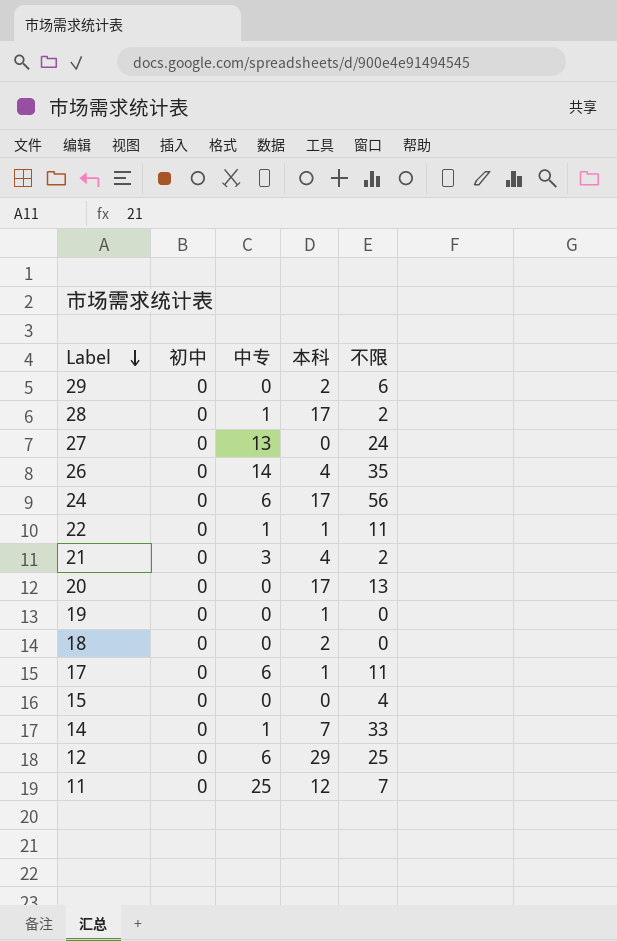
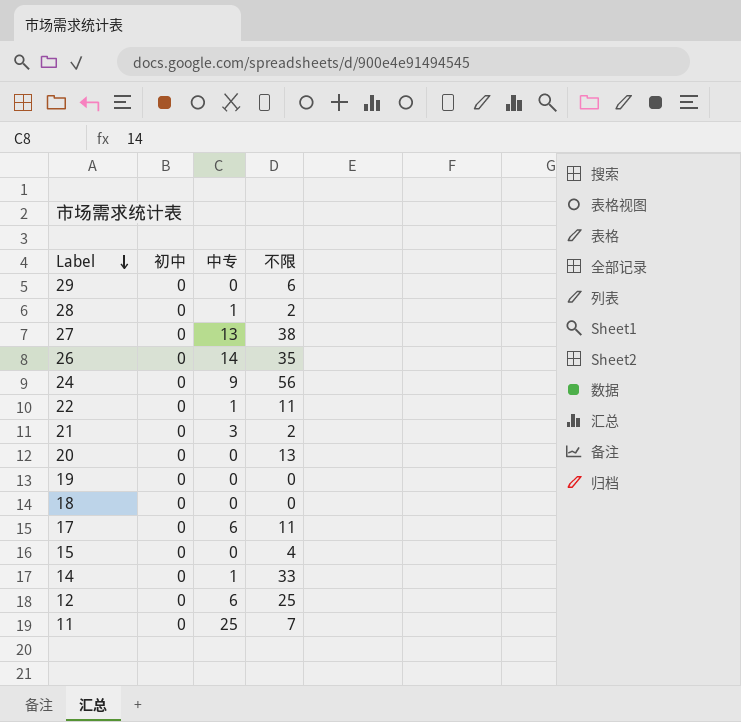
column 本科 | position: 4 -> none
27 | 不限: 24 -> 38
24 | 中专: 6 -> 9

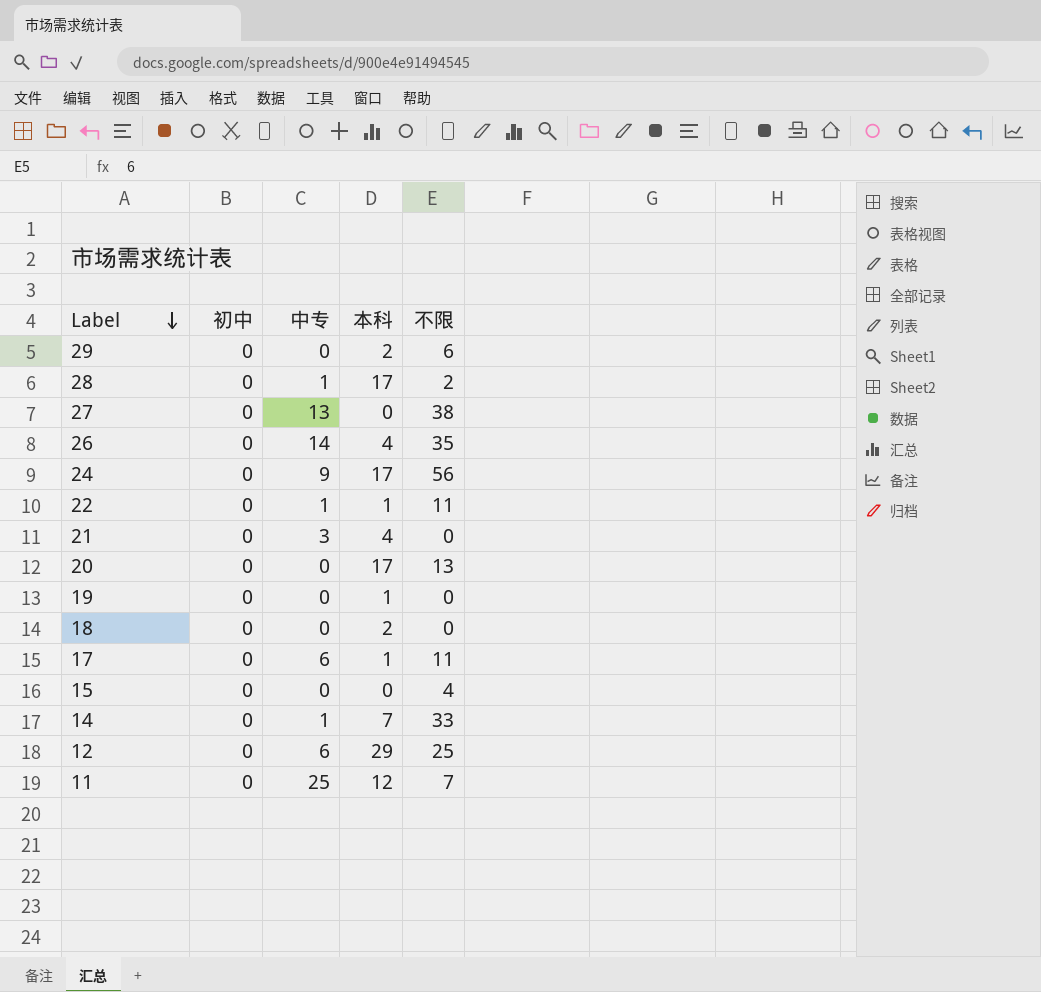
column 本科 | position: none -> 4
21 | 不限: 2 -> 0

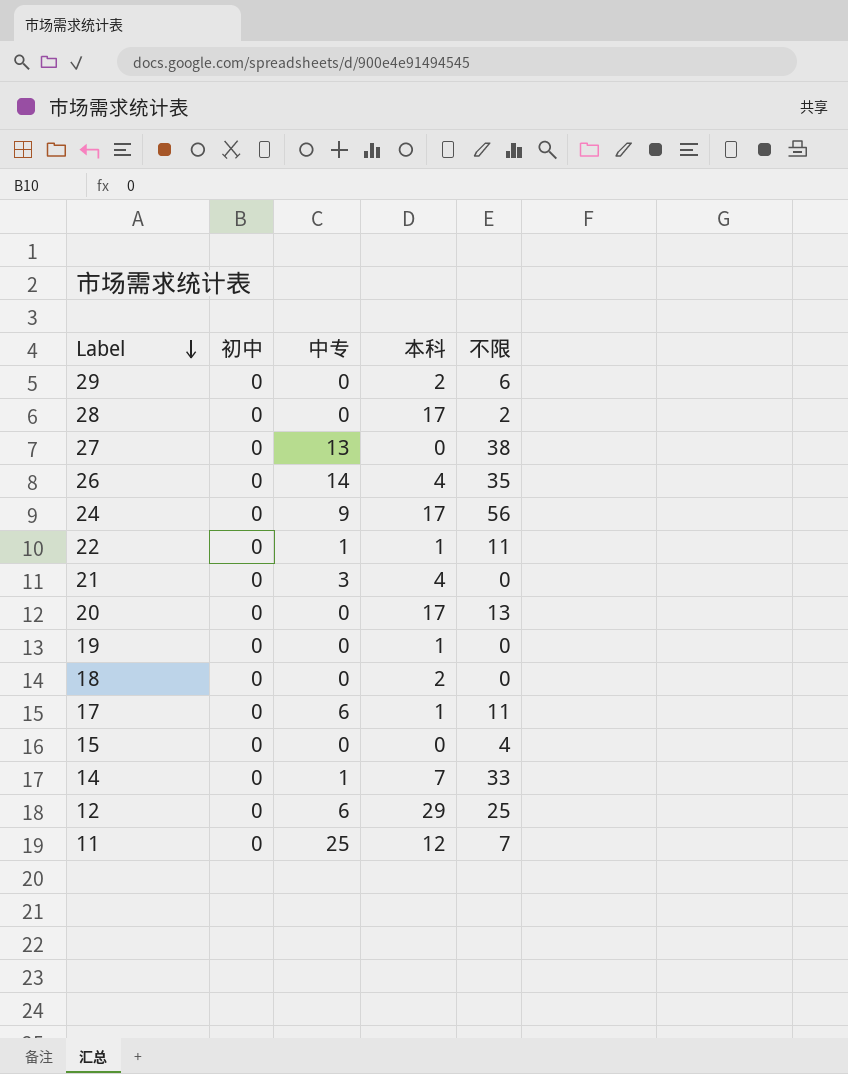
28 | 中专: 1 -> 0

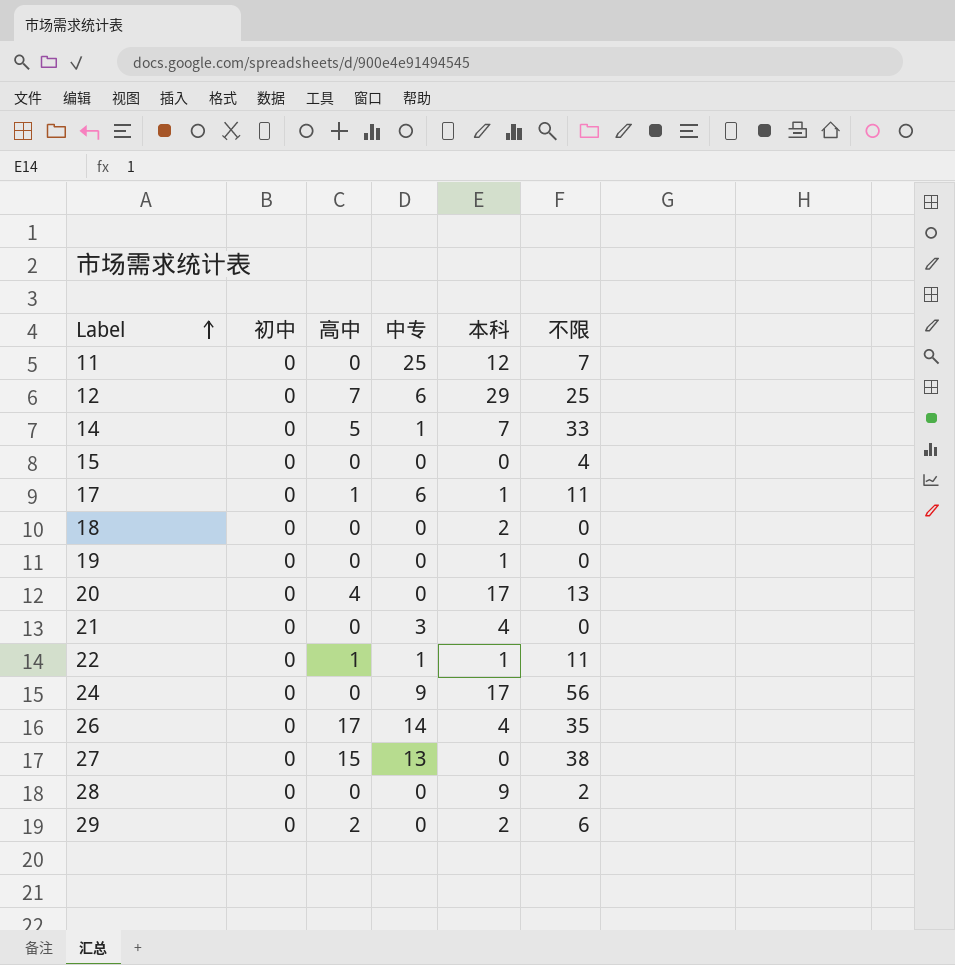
row order: Label descending -> Label ascending
column 高中 | position: none -> 3
28 | 本科: 17 -> 9

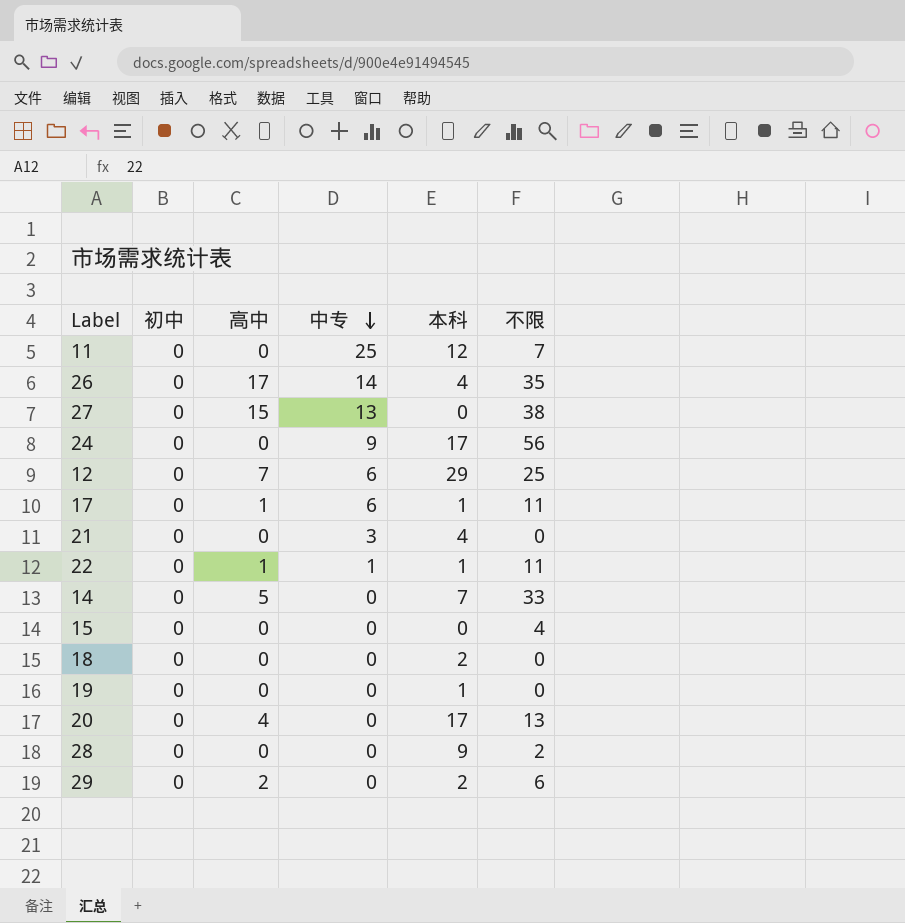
row order: Label ascending -> 中专 descending
14 | 中专: 1 -> 0

